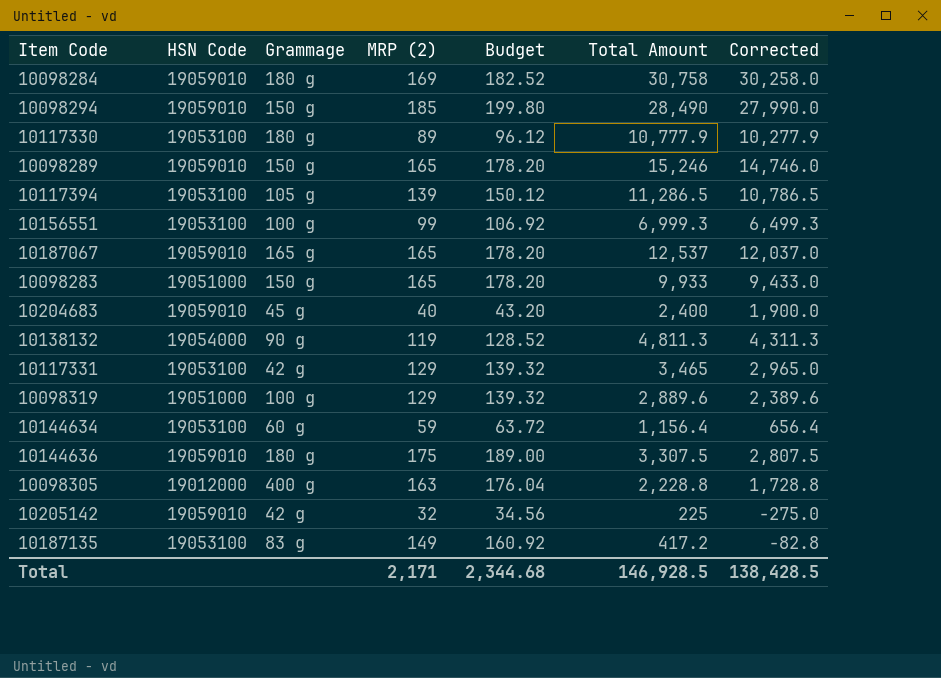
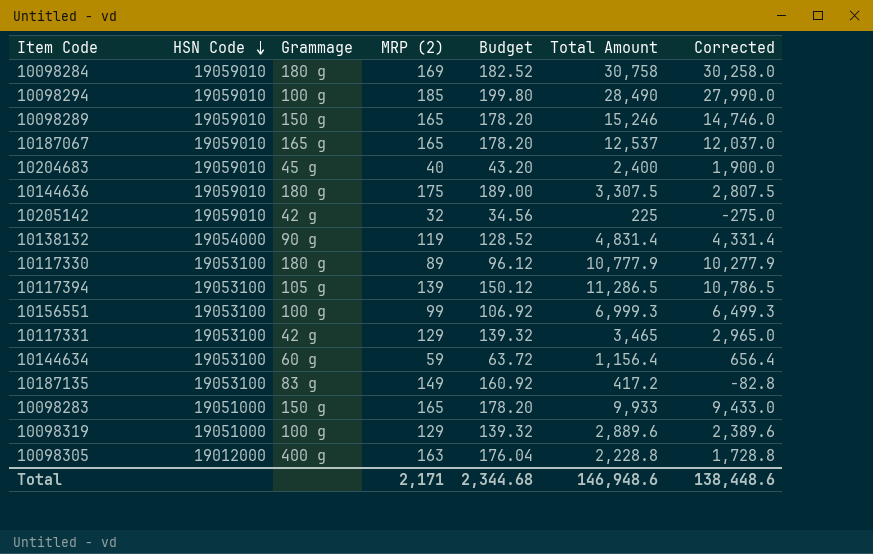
row order: none -> HSN Code descending
10098294 | Grammage: 150 g -> 100 g
10138132 | Total Amount: 4,811.3 -> 4,831.4
10138132 | Corrected: 4,311.3 -> 4,331.4
Total | Total Amount: 146,928.5 -> 146,948.6
Total | Corrected: 138,428.5 -> 138,448.6

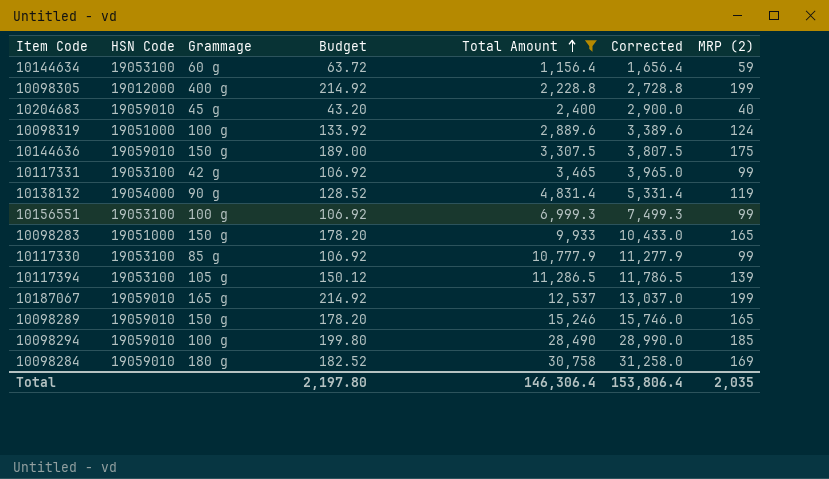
filter: none -> Total Amount >= 1,156.4
row order: HSN Code descending -> Total Amount ascending
column Corrected | formula: [Total Amount] - 500 -> [Total Amount] + 500
column MRP (2) | position: 4 -> 7
10098305 | Budget: 176.04 -> 214.92
10098305 | MRP (2): 163 -> 199
10098319 | Budget: 139.32 -> 133.92
10098319 | MRP (2): 129 -> 124
10144636 | Grammage: 180 g -> 150 g
10117331 | Budget: 139.32 -> 106.92
10117331 | MRP (2): 129 -> 99
10117330 | Grammage: 180 g -> 85 g
10117330 | Budget: 96.12 -> 106.92
10117330 | MRP (2): 89 -> 99
10187067 | Budget: 178.20 -> 214.92
10187067 | MRP (2): 165 -> 199
Total | Budget: 2,344.68 -> 2,197.80
Total | Total Amount: 146,948.6 -> 146,306.4
Total | Corrected: 138,448.6 -> 153,806.4
Total | MRP (2): 2,171 -> 2,035

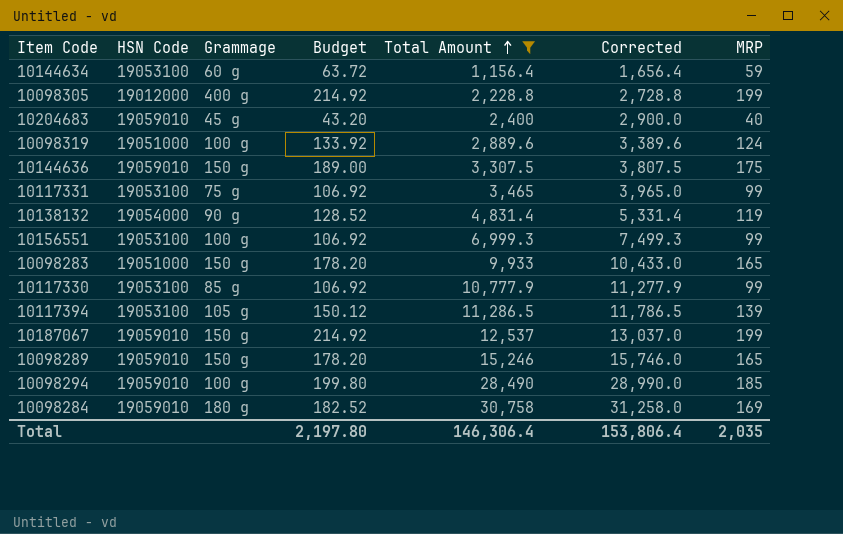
column name: MRP (2) -> MRP
10117331 | Grammage: 42 g -> 75 g
10187067 | Grammage: 165 g -> 150 g

